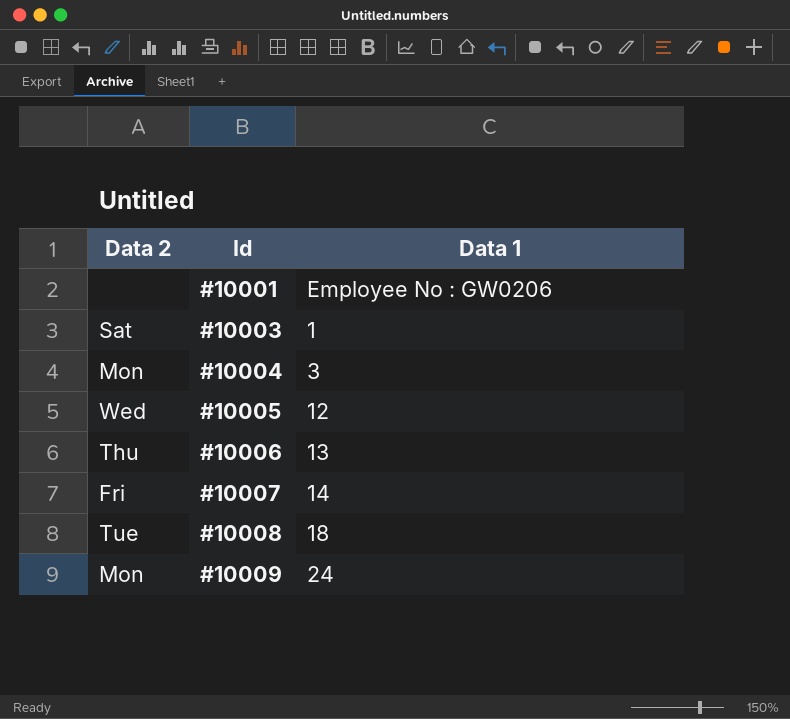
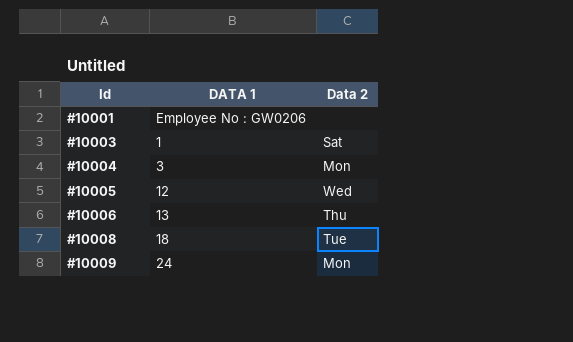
column name: Data 1 -> DATA 1
column Data 2 | position: 1 -> 3
row #10007: Fri | 14 -> none

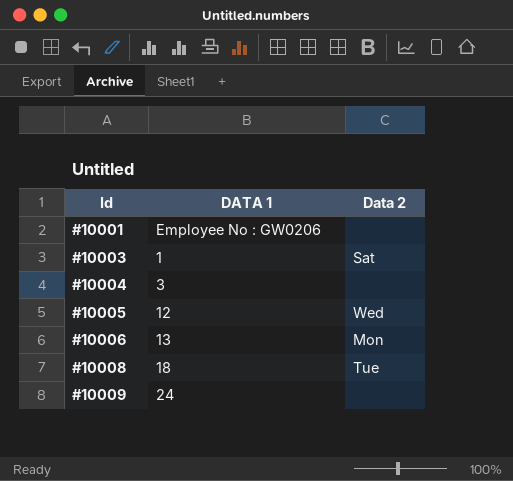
#10004 | Data 2: Mon -> none
#10006 | Data 2: Thu -> Mon
#10009 | Data 2: Mon -> none

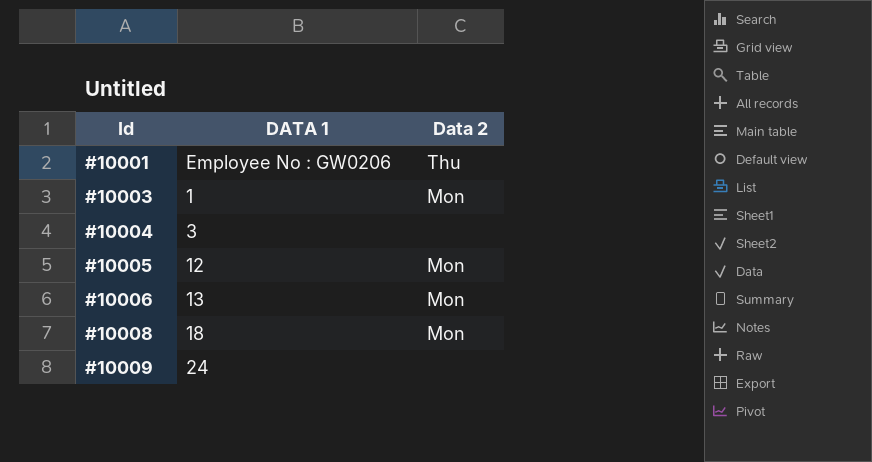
#10001 | Data 2: none -> Thu
#10003 | Data 2: Sat -> Mon
#10005 | Data 2: Wed -> Mon
#10008 | Data 2: Tue -> Mon

